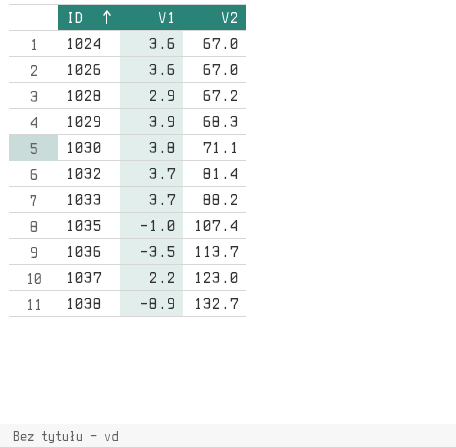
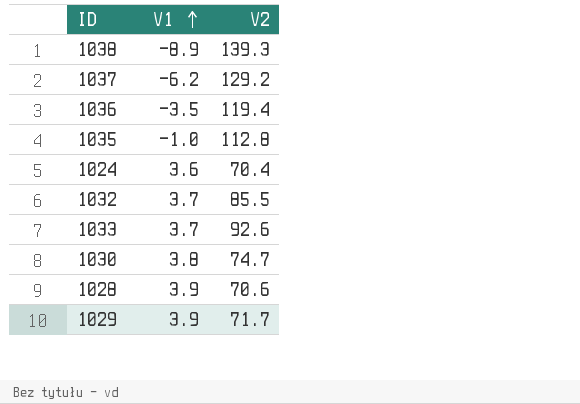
row order: ID ascending -> V1 ascending
row 1026: 3.6 | 67.0 -> none
1038 | V2: 132.7 -> 139.3
1037 | V1: 2.2 -> -6.2
1037 | V2: 123.0 -> 129.2
1036 | V2: 113.7 -> 119.4
1035 | V2: 107.4 -> 112.8
1024 | V2: 67.0 -> 70.4
1032 | V2: 81.4 -> 85.5
1033 | V2: 88.2 -> 92.6
1030 | V2: 71.1 -> 74.7
1028 | V1: 2.9 -> 3.9
1028 | V2: 67.2 -> 70.6
1029 | V2: 68.3 -> 71.7

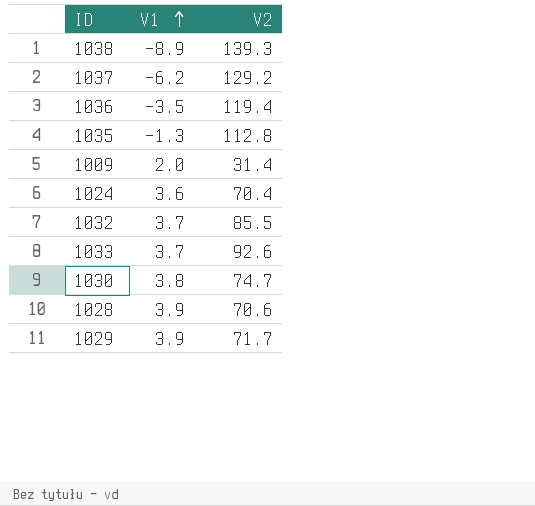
1035 | V1: -1.0 -> -1.3
row 1009: none -> 2.0 | 31.4

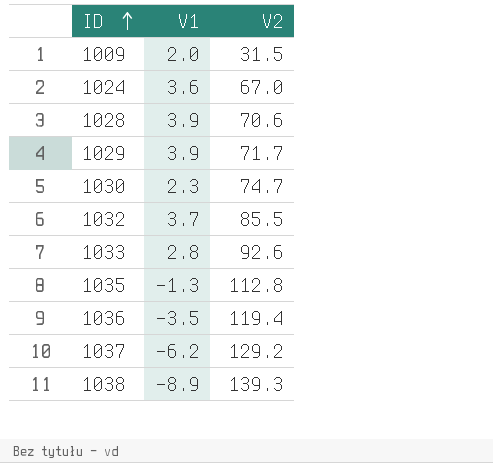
row order: V1 ascending -> ID ascending
1009 | V2: 31.4 -> 31.5
1024 | V2: 70.4 -> 67.0
1030 | V1: 3.8 -> 2.3
1033 | V1: 3.7 -> 2.8

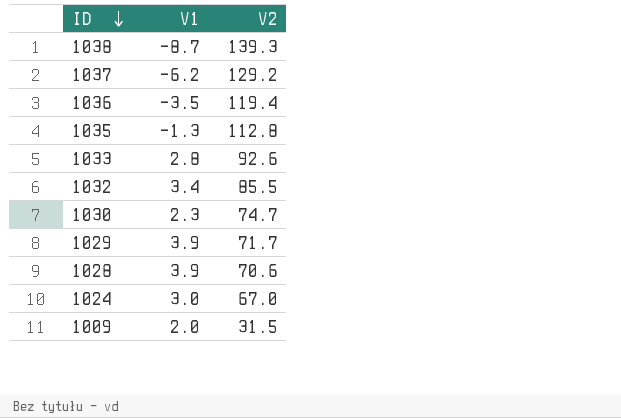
row order: ID ascending -> ID descending
1038 | V1: -8.9 -> -8.7
1032 | V1: 3.7 -> 3.4
1024 | V1: 3.6 -> 3.0

